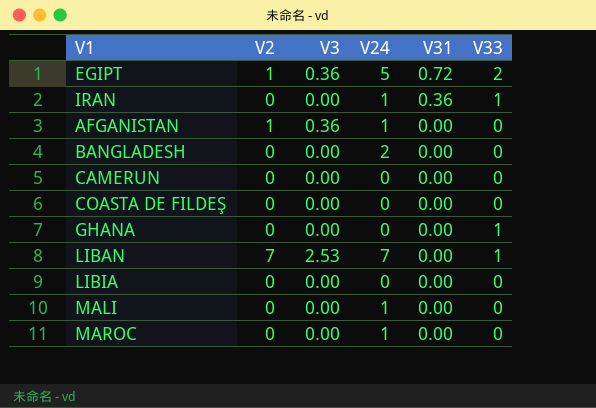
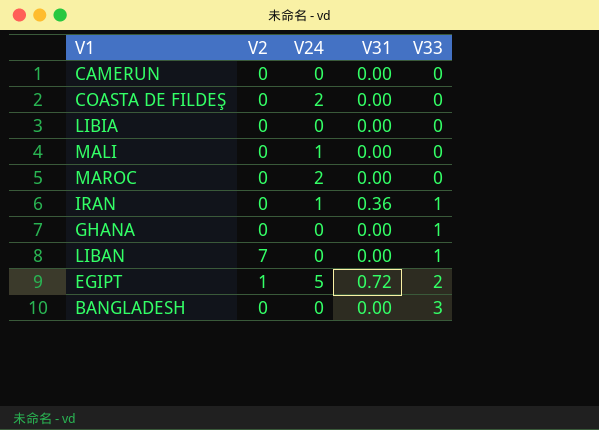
row order: V31 descending -> V33 ascending
column V3 | position: 3 -> none
row AFGANISTAN: 1 | 0.36 | 1 | 0.00 | 0 -> none
COASTA DE FILDEŞ | V24: 0 -> 2
MAROC | V24: 1 -> 2
LIBAN | V24: 7 -> 0
BANGLADESH | V24: 2 -> 0
BANGLADESH | V33: 0 -> 3

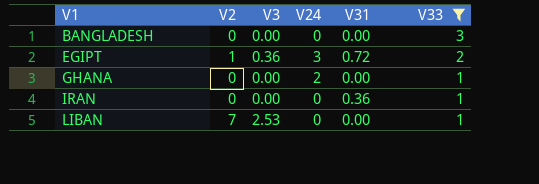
filter: none -> V33 != 0
row order: V33 ascending -> V1 ascending
column V3 | position: none -> 3
EGIPT | V24: 5 -> 3
GHANA | V24: 0 -> 2
IRAN | V24: 1 -> 0

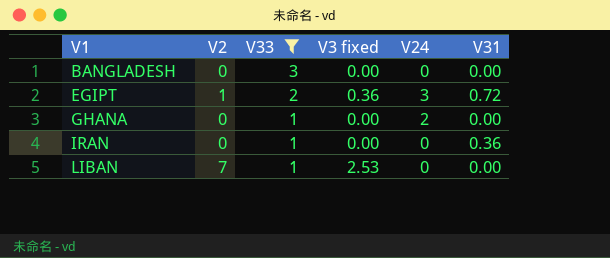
column V33 | position: 6 -> 3
column name: V3 -> V3 fixed

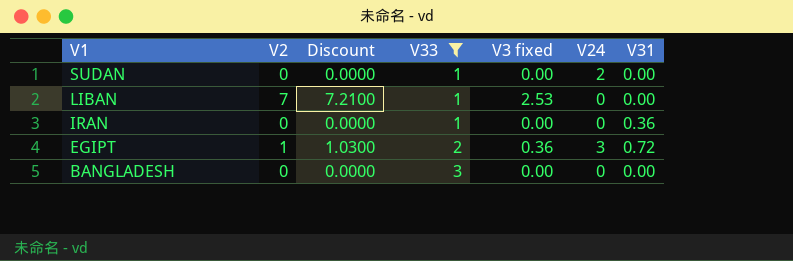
row order: V1 ascending -> V1 descending
column Discount | formula: none -> [V2] * 1.03
row GHANA: 0 | 1 | 0.00 | 2 | 0.00 -> none
row SUDAN: none -> 0 | 0.0000 | 1 | 0.00 | 2 | 0.00

